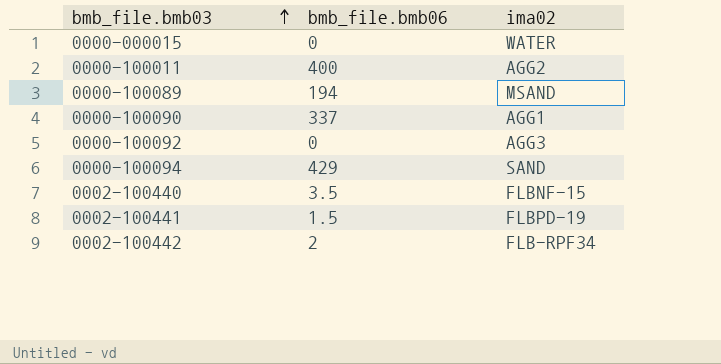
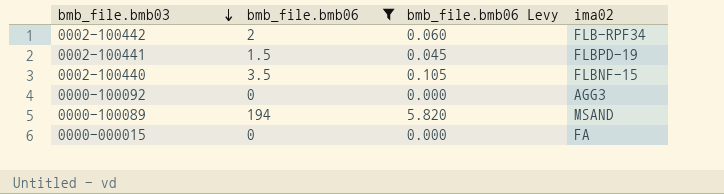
filter: none -> bmb_file.bmb06 <= 194
row order: bmb_file.bmb03 ascending -> bmb_file.bmb03 descending
column bmb_file.bmb06 Levy | formula: none -> [bmb_file.bmb06] * 0.03
0000-000015 | ima02: WATER -> FA

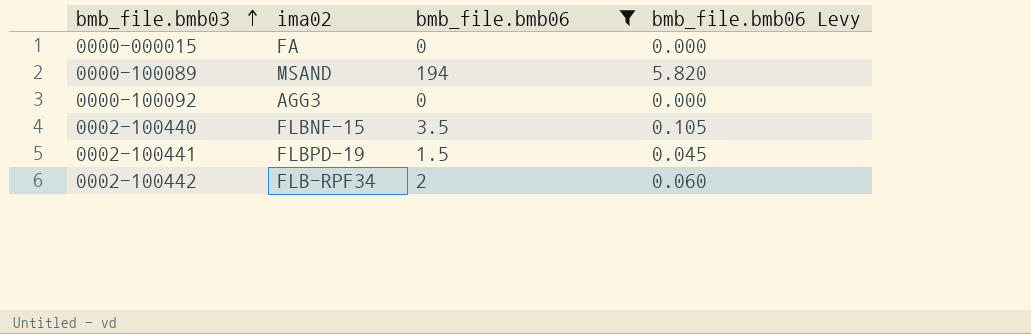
row order: bmb_file.bmb03 descending -> bmb_file.bmb03 ascending
column ima02 | position: 4 -> 2

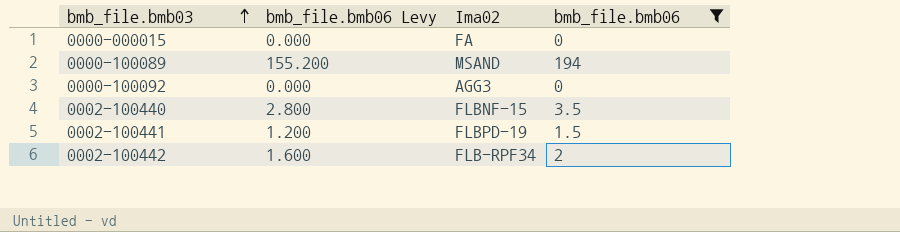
column bmb_file.bmb06 Levy | formula: [bmb_file.bmb06] * 0.03 -> [bmb_file.bmb06] * 0.8
column bmb_file.bmb06 Levy | position: 4 -> 2
column name: ima02 -> Ima02

